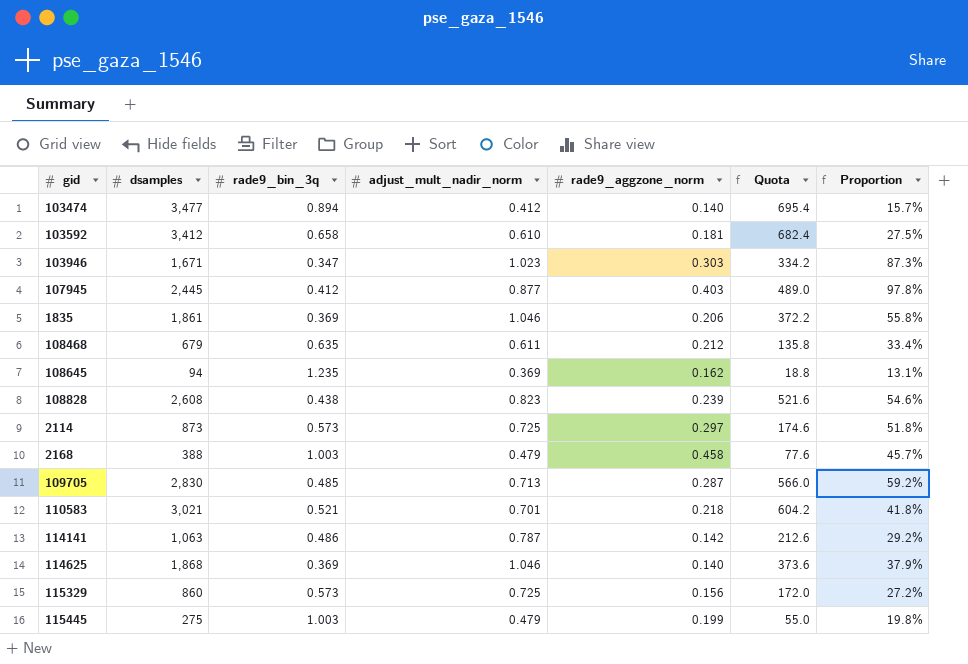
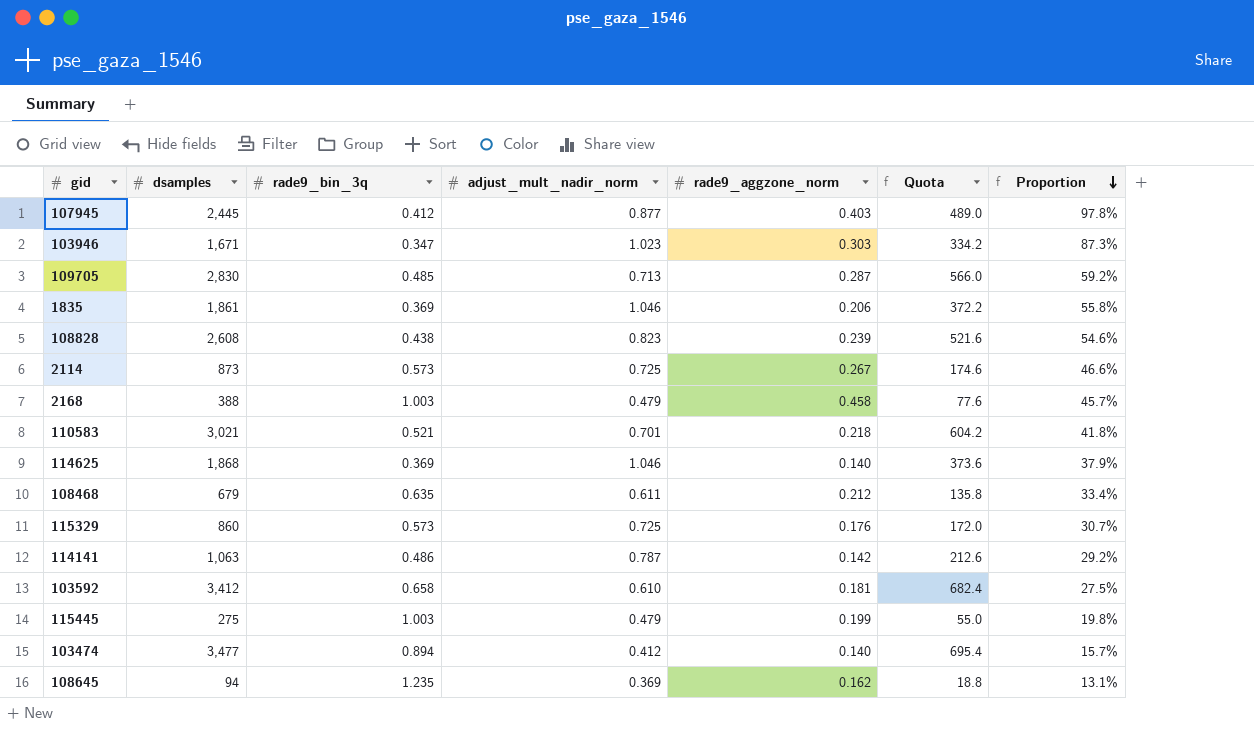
row order: none -> Proportion descending
2114 | rade9_aggzone_norm: 0.297 -> 0.267
2114 | Proportion: 51.8% -> 46.6%
115329 | rade9_aggzone_norm: 0.156 -> 0.176
115329 | Proportion: 27.2% -> 30.7%

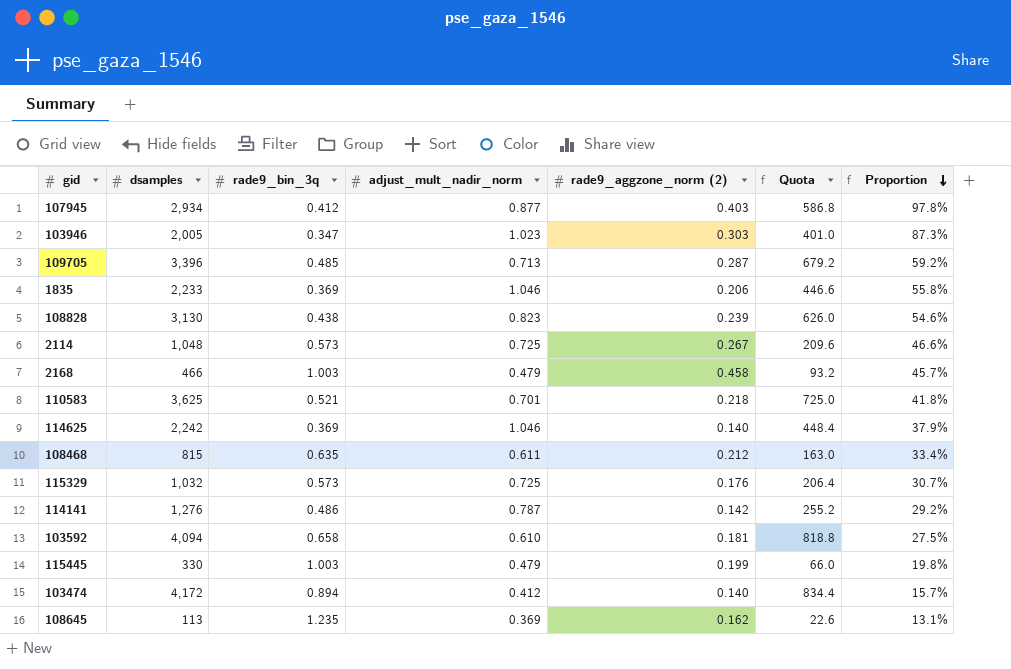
column name: rade9_aggzone_norm -> rade9_aggzone_norm (2)
107945 | dsamples: 2,445 -> 2,934
107945 | Quota: 489.0 -> 586.8
103946 | dsamples: 1,671 -> 2,005
103946 | Quota: 334.2 -> 401.0
109705 | dsamples: 2,830 -> 3,396
109705 | Quota: 566.0 -> 679.2
1835 | dsamples: 1,861 -> 2,233
1835 | Quota: 372.2 -> 446.6
108828 | dsamples: 2,608 -> 3,130
108828 | Quota: 521.6 -> 626.0
2114 | dsamples: 873 -> 1,048
2114 | Quota: 174.6 -> 209.6
2168 | dsamples: 388 -> 466
2168 | Quota: 77.6 -> 93.2
110583 | dsamples: 3,021 -> 3,625
110583 | Quota: 604.2 -> 725.0
114625 | dsamples: 1,868 -> 2,242
114625 | Quota: 373.6 -> 448.4
108468 | dsamples: 679 -> 815
108468 | Quota: 135.8 -> 163.0
115329 | dsamples: 860 -> 1,032
115329 | Quota: 172.0 -> 206.4
114141 | dsamples: 1,063 -> 1,276
114141 | Quota: 212.6 -> 255.2
103592 | dsamples: 3,412 -> 4,094
103592 | Quota: 682.4 -> 818.8
115445 | dsamples: 275 -> 330
115445 | Quota: 55.0 -> 66.0
103474 | dsamples: 3,477 -> 4,172
103474 | Quota: 695.4 -> 834.4
108645 | dsamples: 94 -> 113
108645 | Quota: 18.8 -> 22.6

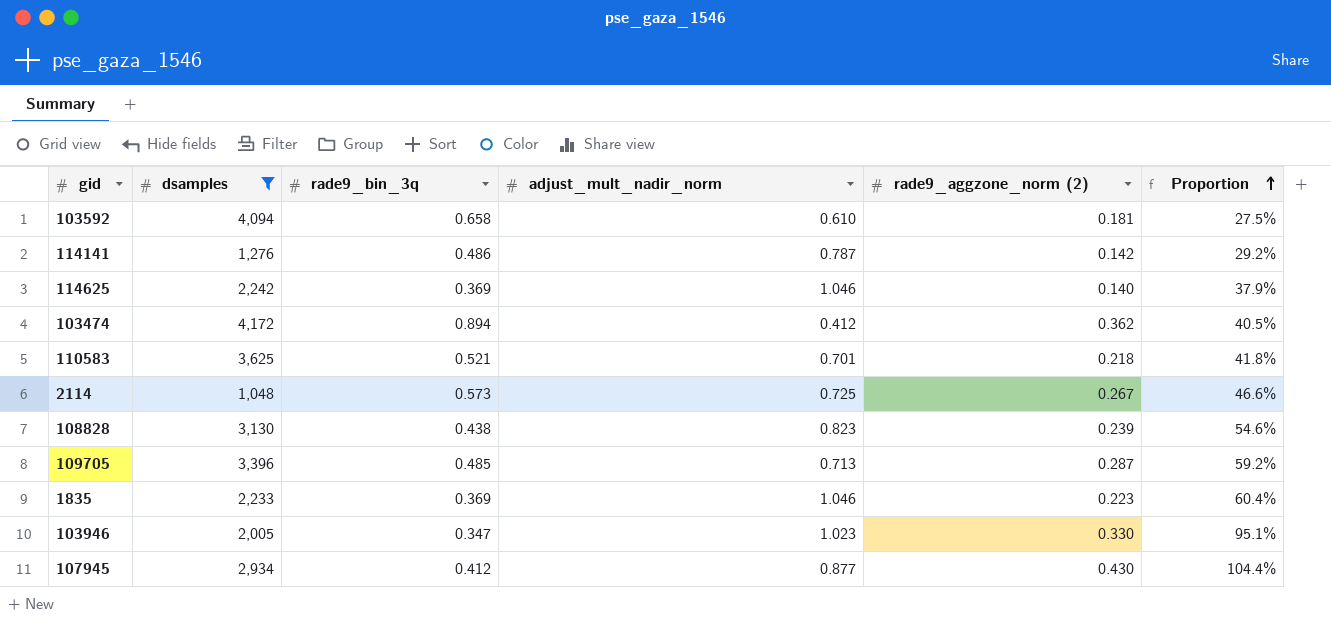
filter: none -> dsamples >= 1,048
row order: Proportion descending -> Proportion ascending
column Quota | formula: [dsamples] * 0.2 -> none
103474 | rade9_aggzone_norm (2): 0.140 -> 0.362
103474 | Proportion: 15.7% -> 40.5%
1835 | rade9_aggzone_norm (2): 0.206 -> 0.223
1835 | Proportion: 55.8% -> 60.4%
103946 | rade9_aggzone_norm (2): 0.303 -> 0.330
103946 | Proportion: 87.3% -> 95.1%
107945 | rade9_aggzone_norm (2): 0.403 -> 0.430
107945 | Proportion: 97.8% -> 104.4%

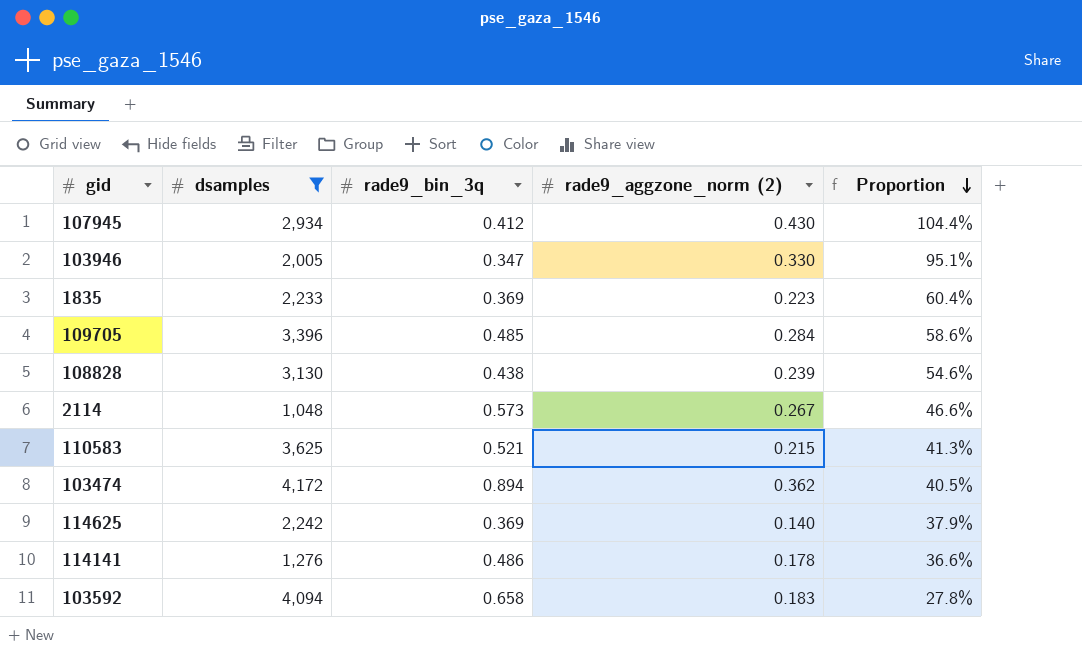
row order: Proportion ascending -> Proportion descending
column adjust_mult_nadir_norm | position: 4 -> none
109705 | rade9_aggzone_norm (2): 0.287 -> 0.284
109705 | Proportion: 59.2% -> 58.6%
110583 | rade9_aggzone_norm (2): 0.218 -> 0.215
110583 | Proportion: 41.8% -> 41.3%
114141 | rade9_aggzone_norm (2): 0.142 -> 0.178
114141 | Proportion: 29.2% -> 36.6%
103592 | rade9_aggzone_norm (2): 0.181 -> 0.183
103592 | Proportion: 27.5% -> 27.8%

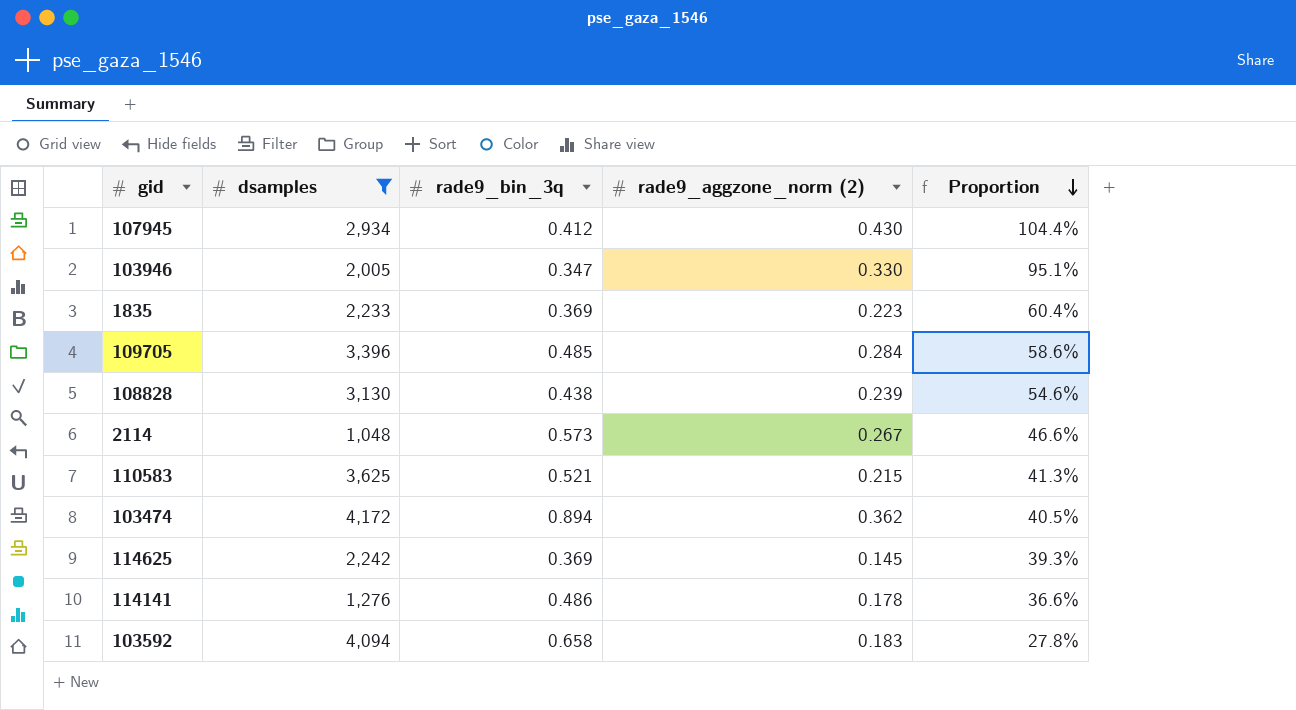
114625 | rade9_aggzone_norm (2): 0.140 -> 0.145
114625 | Proportion: 37.9% -> 39.3%

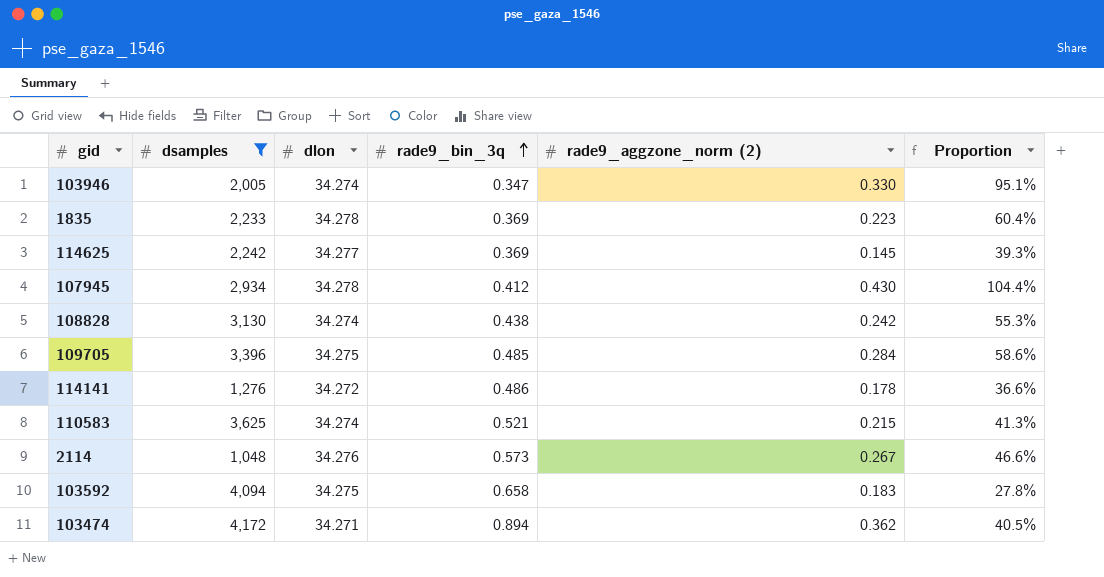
row order: Proportion descending -> rade9_bin_3q ascending
column dlon | position: none -> 3
108828 | rade9_aggzone_norm (2): 0.239 -> 0.242
108828 | Proportion: 54.6% -> 55.3%

